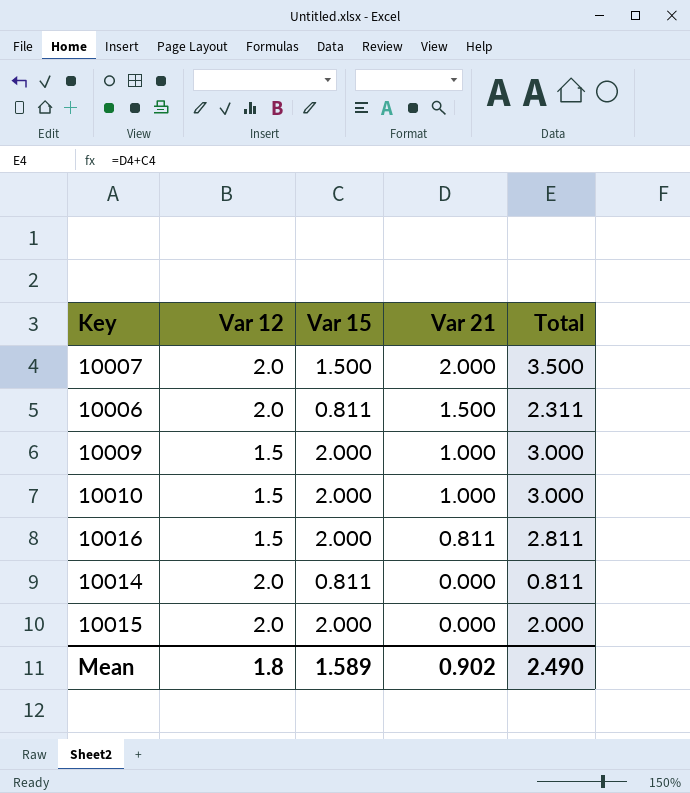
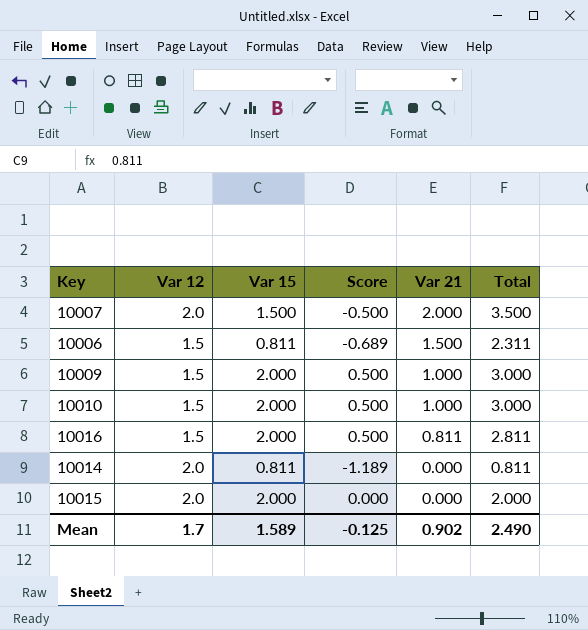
column Score | formula: none -> [Var 15] - [Var 12]
10006 | Var 12: 2.0 -> 1.5
Mean | Var 12: 1.8 -> 1.7

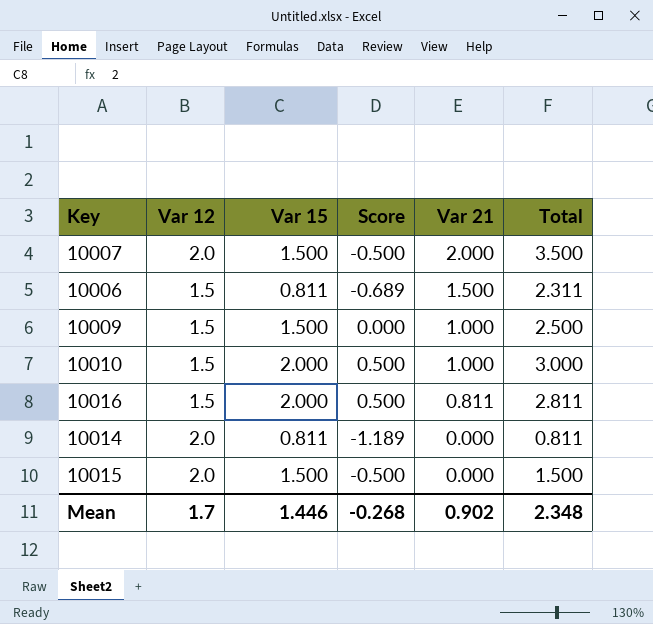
10009 | Var 15: 2.000 -> 1.500
10009 | Score: 0.500 -> 0.000
10009 | Total: 3.000 -> 2.500
10015 | Var 15: 2.000 -> 1.500
10015 | Score: 0.000 -> -0.500
10015 | Total: 2.000 -> 1.500
Mean | Var 15: 1.589 -> 1.446
Mean | Score: -0.125 -> -0.268
Mean | Total: 2.490 -> 2.348

